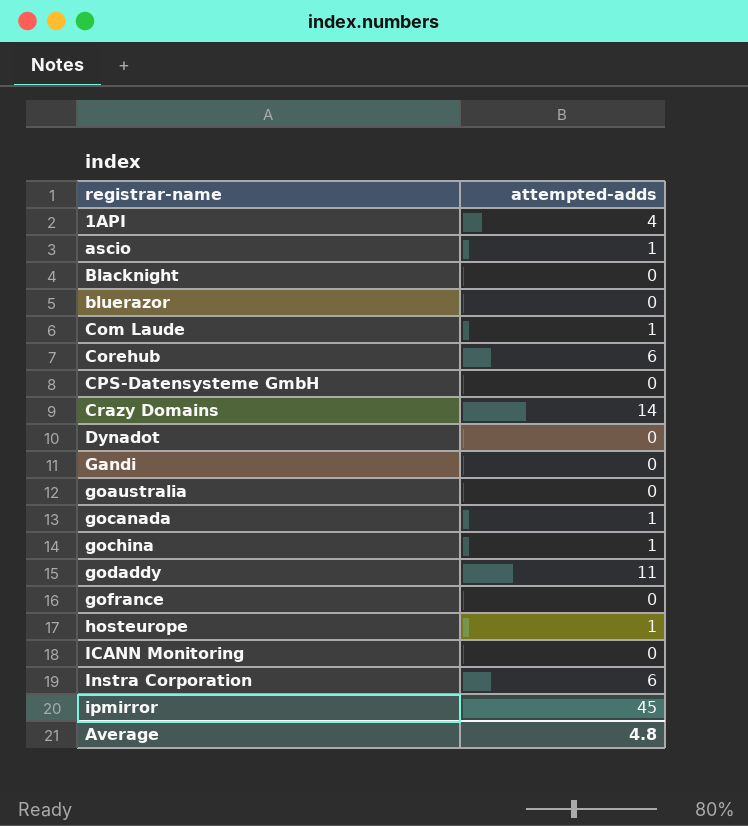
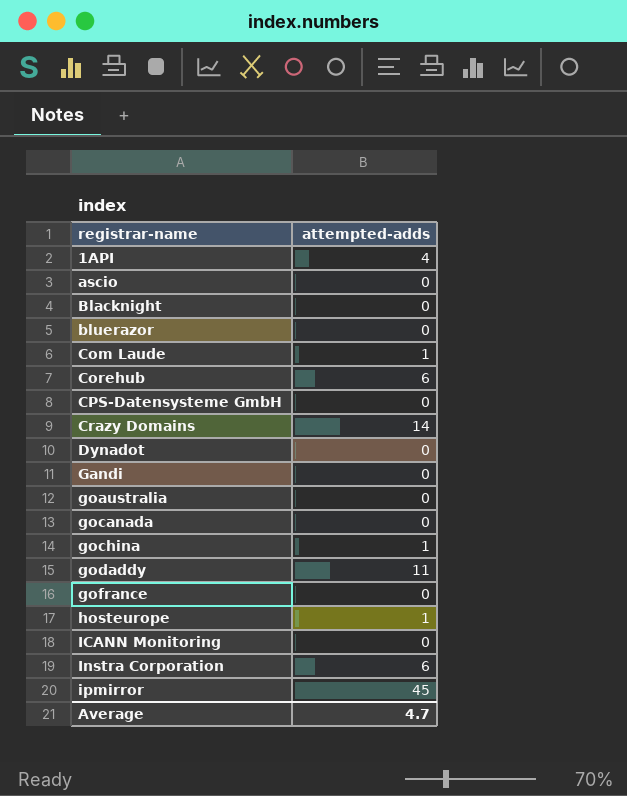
ascio | attempted-adds: 1 -> 0
gocanada | attempted-adds: 1 -> 0
Average | attempted-adds: 4.8 -> 4.7

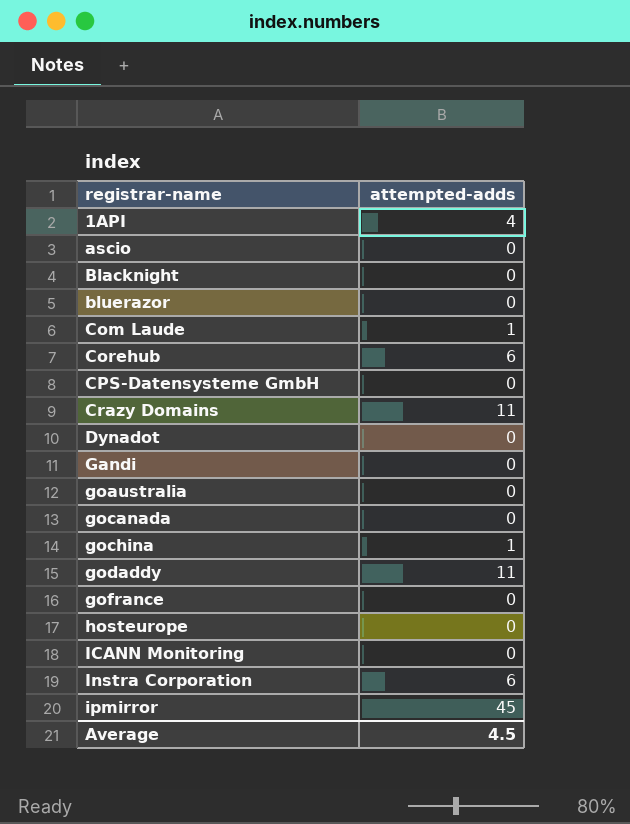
Crazy Domains | attempted-adds: 14 -> 11
hosteurope | attempted-adds: 1 -> 0
Average | attempted-adds: 4.7 -> 4.5

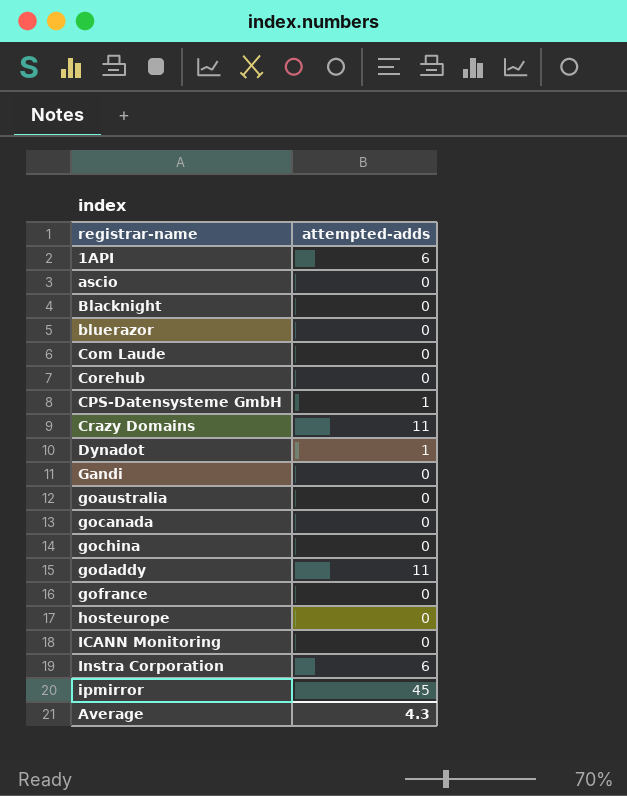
1API | attempted-adds: 4 -> 6
Com Laude | attempted-adds: 1 -> 0
Corehub | attempted-adds: 6 -> 0
CPS-Datensysteme GmbH | attempted-adds: 0 -> 1
Dynadot | attempted-adds: 0 -> 1
gochina | attempted-adds: 1 -> 0
Average | attempted-adds: 4.5 -> 4.3

